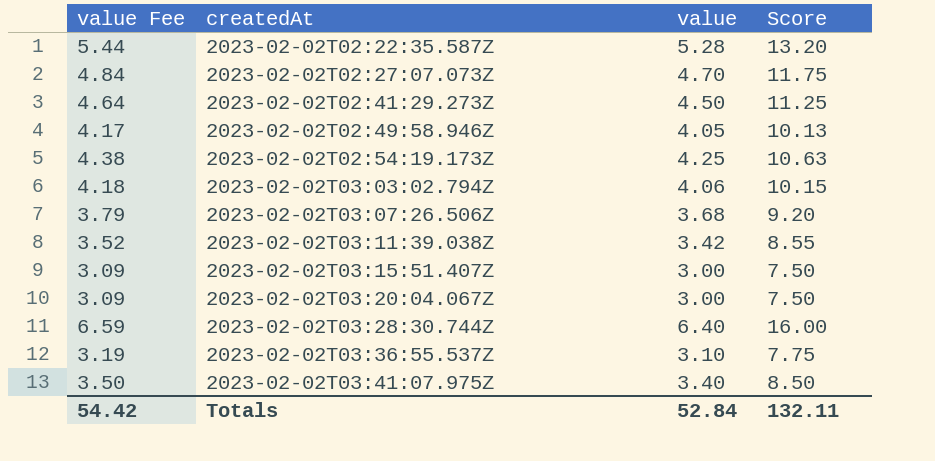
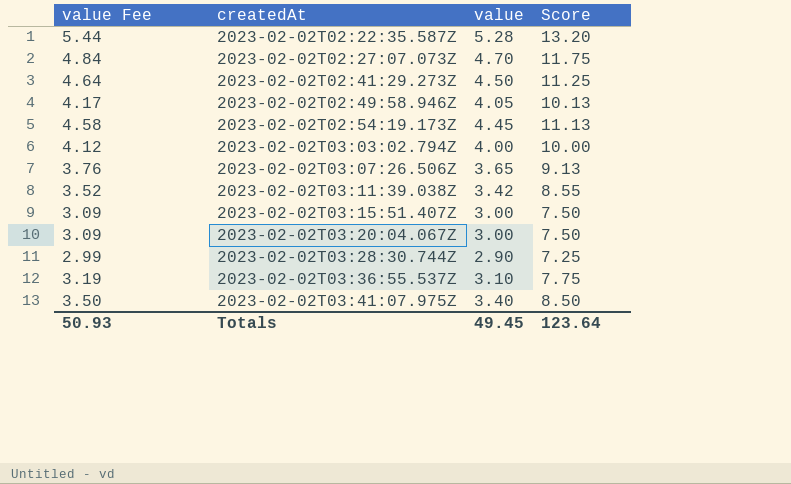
2023-02-02T02:54:19.173Z | value Fee: 4.38 -> 4.58
2023-02-02T02:54:19.173Z | value: 4.25 -> 4.45
2023-02-02T02:54:19.173Z | Score: 10.63 -> 11.13
2023-02-02T03:03:02.794Z | value Fee: 4.18 -> 4.12
2023-02-02T03:03:02.794Z | value: 4.06 -> 4.00
2023-02-02T03:03:02.794Z | Score: 10.15 -> 10.00
2023-02-02T03:07:26.506Z | value Fee: 3.79 -> 3.76
2023-02-02T03:07:26.506Z | value: 3.68 -> 3.65
2023-02-02T03:07:26.506Z | Score: 9.20 -> 9.13
2023-02-02T03:28:30.744Z | value Fee: 6.59 -> 2.99
2023-02-02T03:28:30.744Z | value: 6.40 -> 2.90
2023-02-02T03:28:30.744Z | Score: 16.00 -> 7.25
Totals | value Fee: 54.42 -> 50.93
Totals | value: 52.84 -> 49.45
Totals | Score: 132.11 -> 123.64

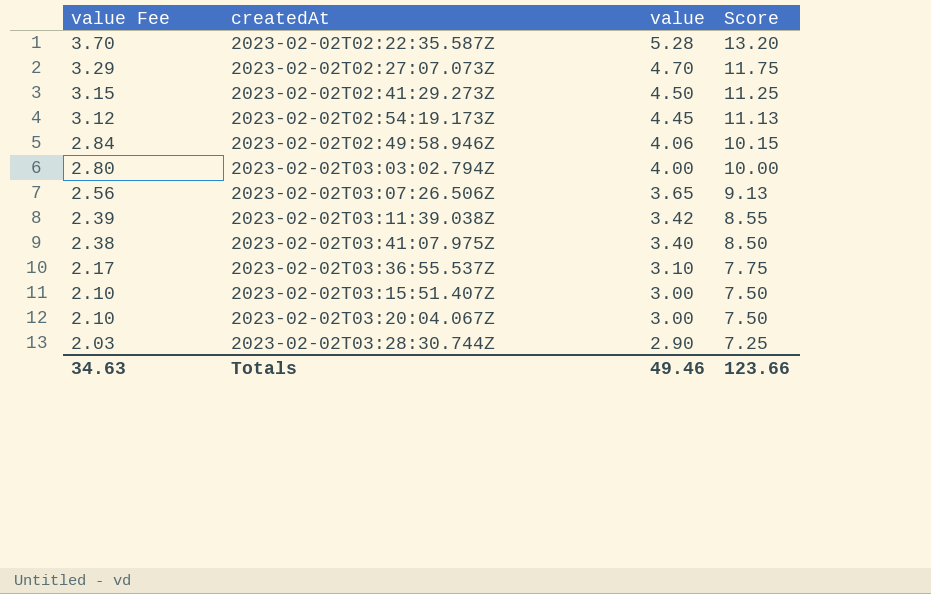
row order: createdAt ascending -> value Fee descending
column value Fee | formula: [value] * 1.03 -> [value] * 0.7
2023-02-02T02:49:58.946Z | value: 4.05 -> 4.06
2023-02-02T02:49:58.946Z | Score: 10.13 -> 10.15
Totals | value Fee: 50.93 -> 34.63
Totals | value: 49.45 -> 49.46
Totals | Score: 123.64 -> 123.66

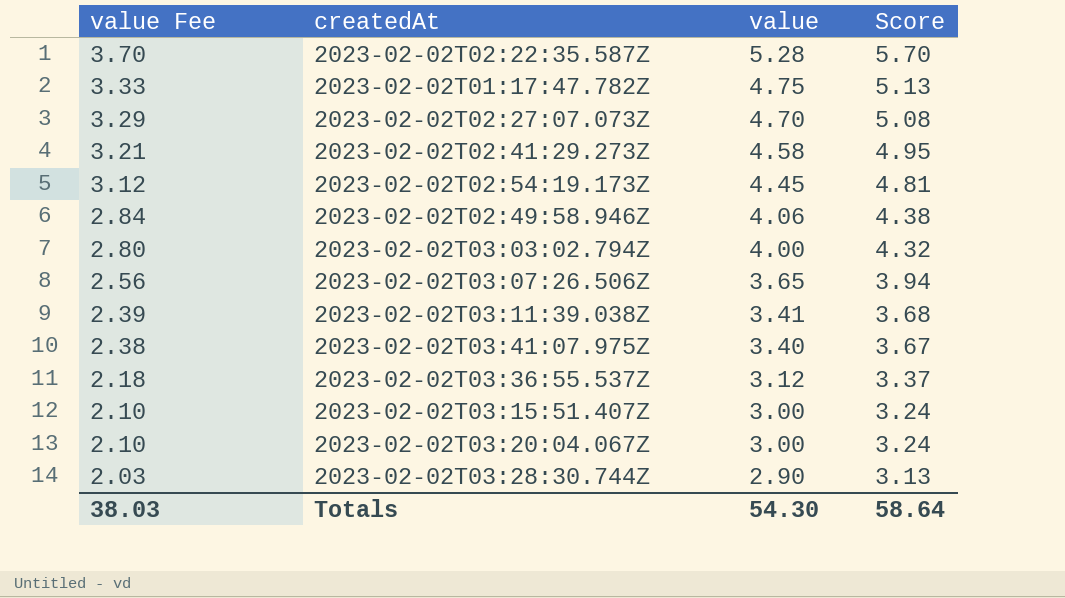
column Score | formula: [value] * 2.5 -> [value] * 1.08
row 2023-02-02T01:17:47.782Z: none -> 3.33 | 4.75 | 5.13
2023-02-02T02:41:29.273Z | value Fee: 3.15 -> 3.21
2023-02-02T02:41:29.273Z | value: 4.50 -> 4.58
2023-02-02T03:11:39.038Z | value: 3.42 -> 3.41
2023-02-02T03:36:55.537Z | value Fee: 2.17 -> 2.18
2023-02-02T03:36:55.537Z | value: 3.10 -> 3.12
Totals | value Fee: 34.63 -> 38.03
Totals | value: 49.46 -> 54.30
Totals | Score: 123.66 -> 58.64

